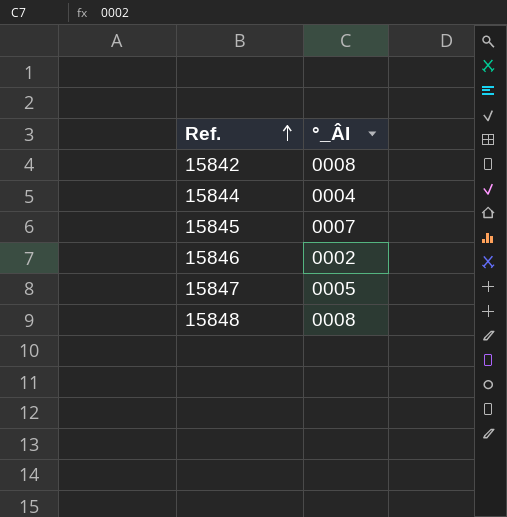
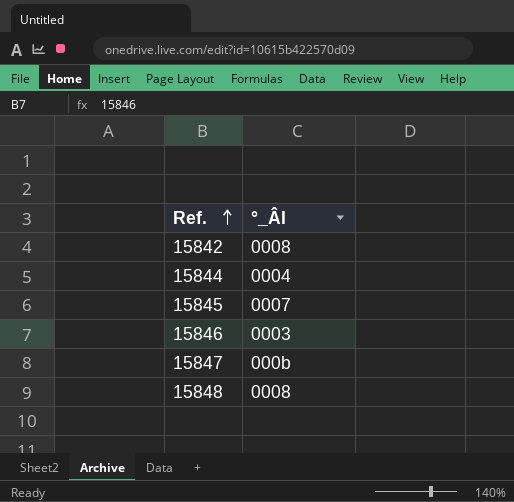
15846 | °_ÂI: 0002 -> 0003
15847 | °_ÂI: 0005 -> 000b

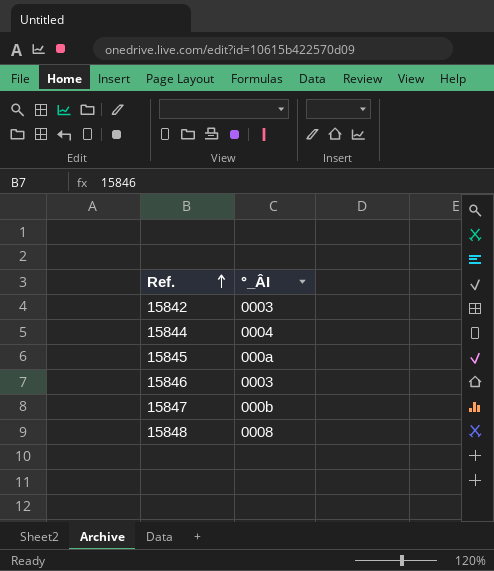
15842 | °_ÂI: 0008 -> 0003
15845 | °_ÂI: 0007 -> 000a

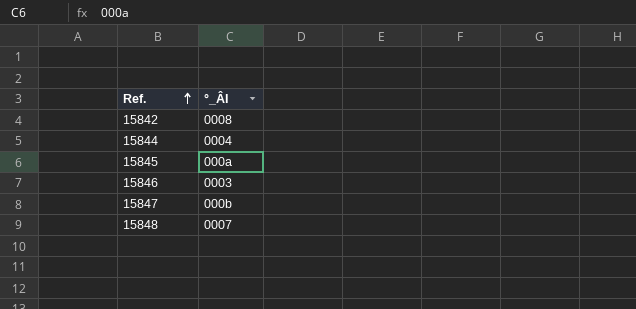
15842 | °_ÂI: 0003 -> 0008
15848 | °_ÂI: 0008 -> 0007

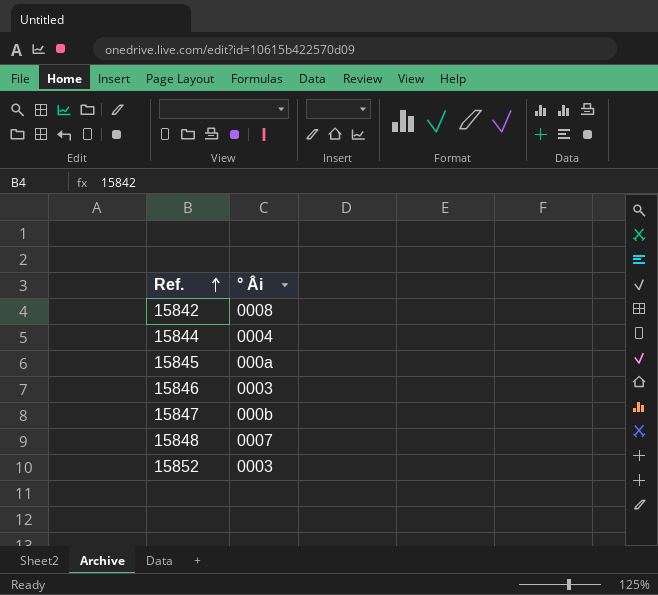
column name: °_ÂI -> ° Âi
row 15852: none -> 0003

